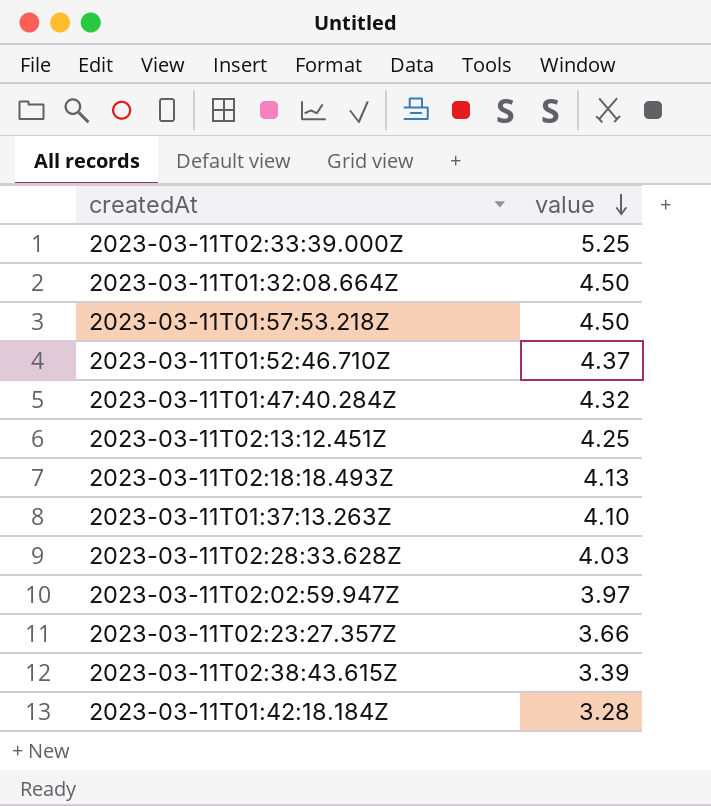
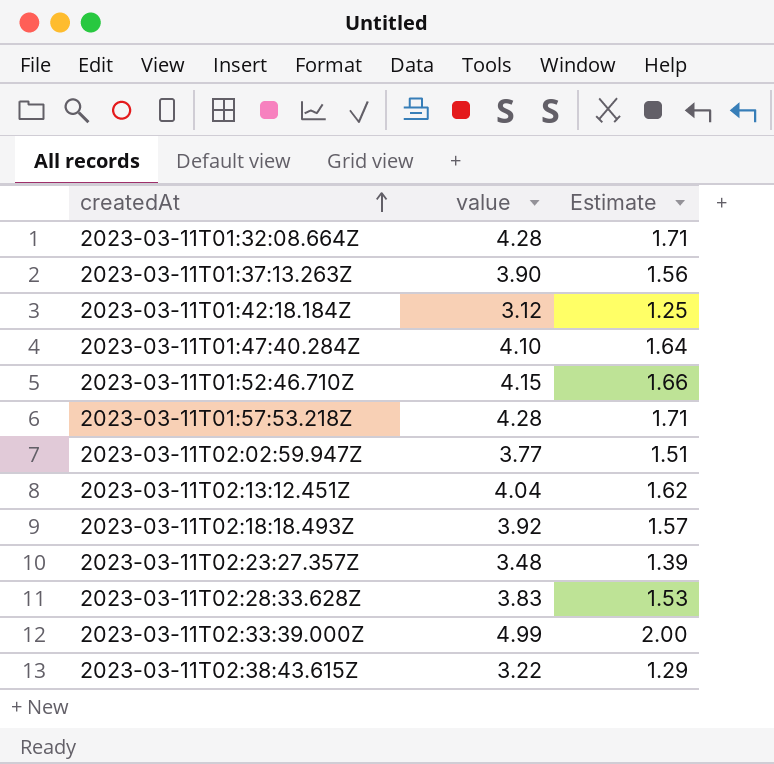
row order: value descending -> createdAt ascending
column Estimate | formula: none -> [value] * 0.4
2023-03-11T01:32:08.664Z | value: 4.50 -> 4.28
2023-03-11T01:37:13.263Z | value: 4.10 -> 3.90
2023-03-11T01:42:18.184Z | value: 3.28 -> 3.12
2023-03-11T01:47:40.284Z | value: 4.32 -> 4.10
2023-03-11T01:52:46.710Z | value: 4.37 -> 4.15
2023-03-11T01:57:53.218Z | value: 4.50 -> 4.28
2023-03-11T02:02:59.947Z | value: 3.97 -> 3.77
2023-03-11T02:13:12.451Z | value: 4.25 -> 4.04
2023-03-11T02:18:18.493Z | value: 4.13 -> 3.92
2023-03-11T02:23:27.357Z | value: 3.66 -> 3.48
2023-03-11T02:28:33.628Z | value: 4.03 -> 3.83
2023-03-11T02:33:39.000Z | value: 5.25 -> 4.99
2023-03-11T02:38:43.615Z | value: 3.39 -> 3.22

